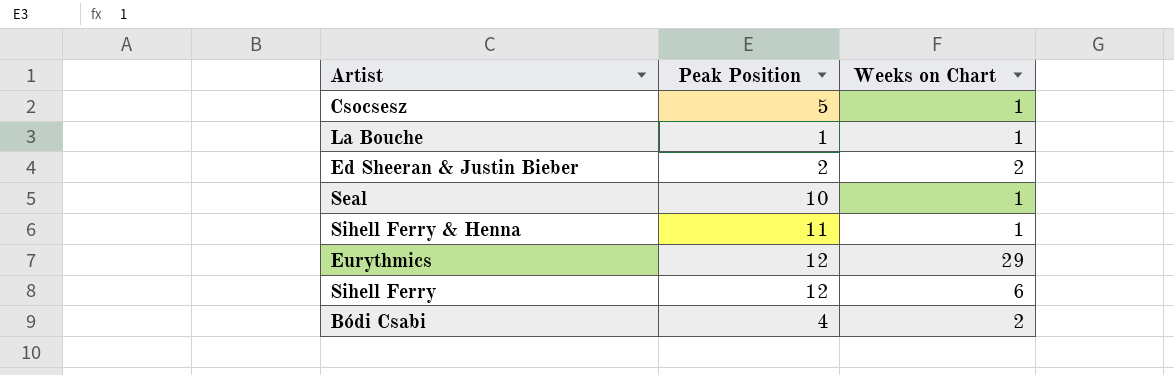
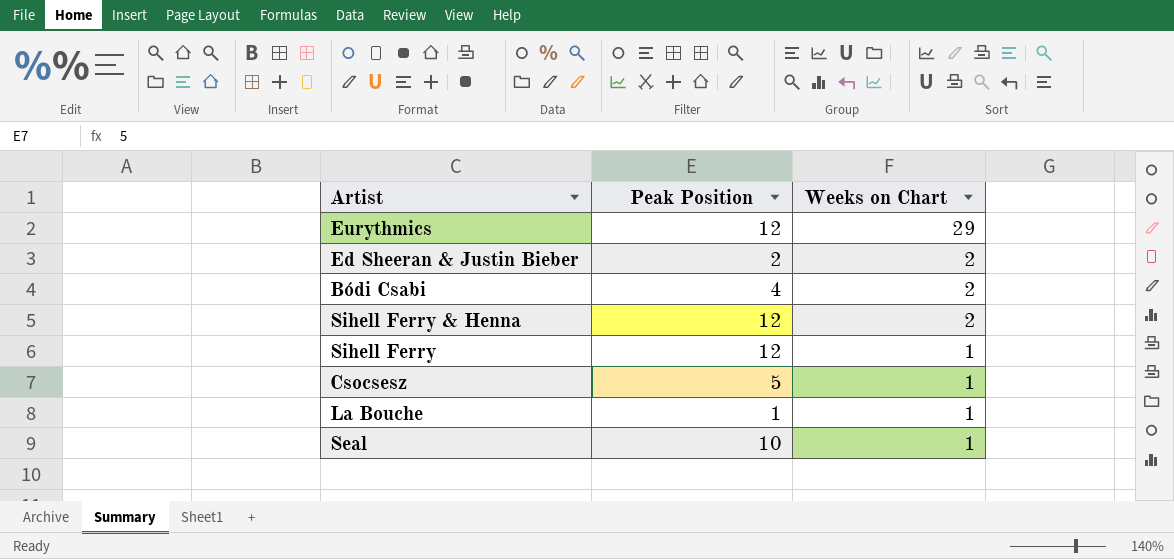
row order: none -> Weeks on Chart descending
Sihell Ferry & Henna | Peak Position: 11 -> 12
Sihell Ferry & Henna | Weeks on Chart: 1 -> 2
Sihell Ferry | Weeks on Chart: 6 -> 1

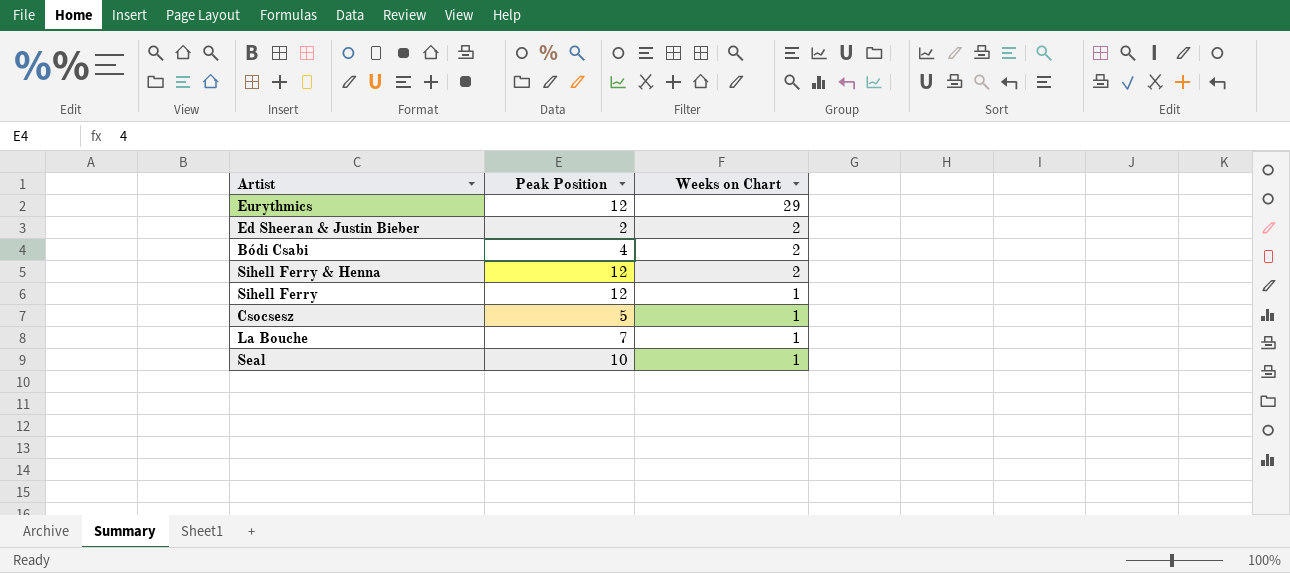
La Bouche | Peak Position: 1 -> 7

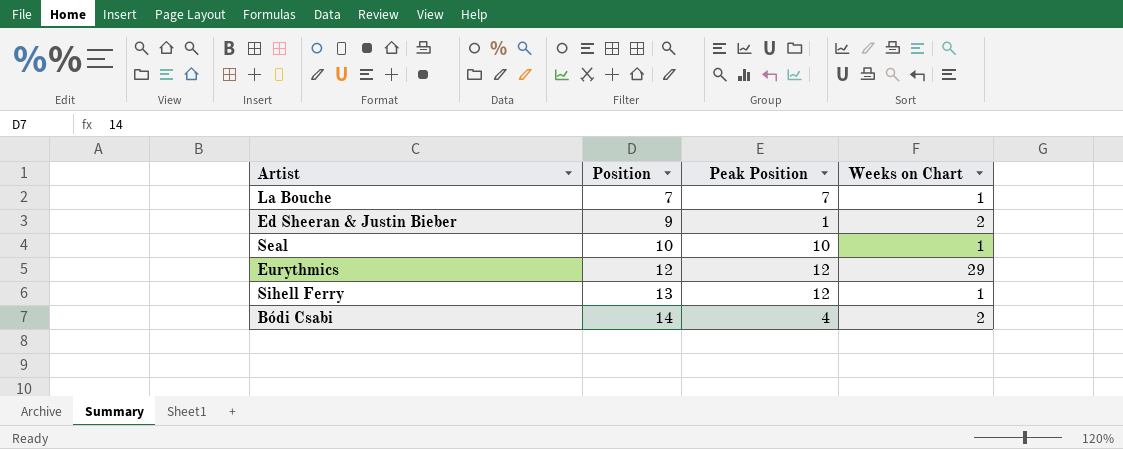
row order: Weeks on Chart descending -> Position ascending
column Position | position: none -> 2
row Sihell Ferry & Henna: 12 | 2 -> none
row Csocsesz: 5 | 1 -> none
Ed Sheeran & Justin Bieber | Peak Position: 2 -> 1

